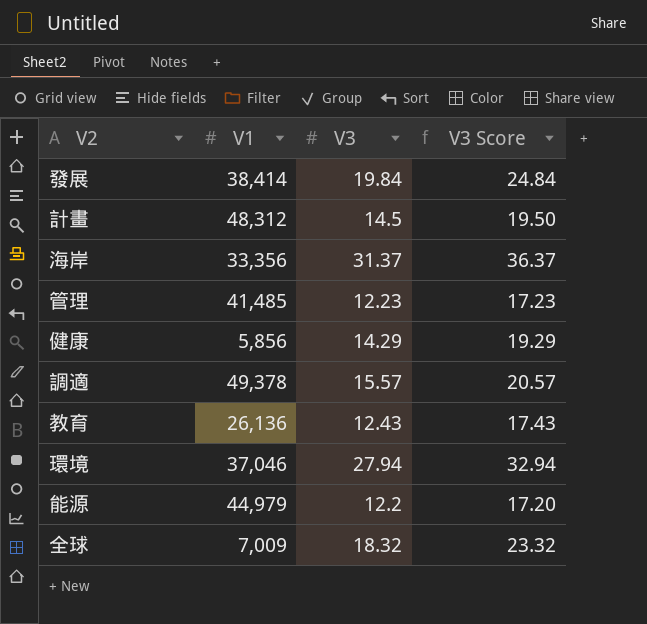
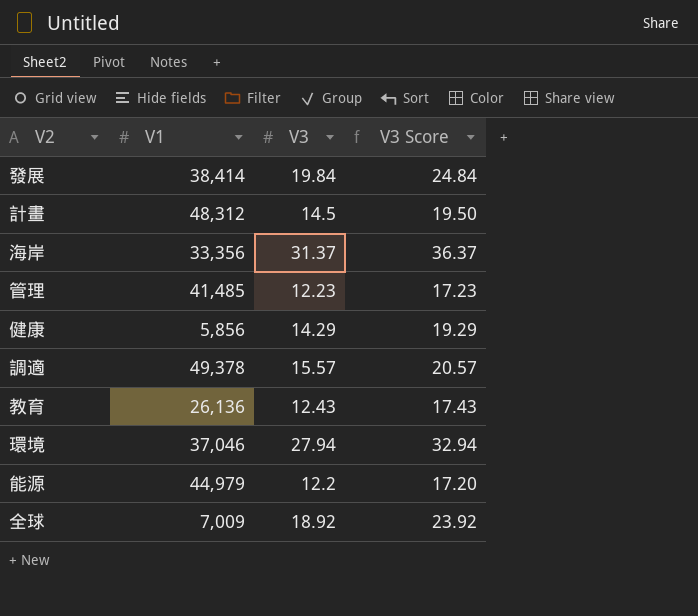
全球 | V3: 18.32 -> 18.92
全球 | V3 Score: 23.32 -> 23.92

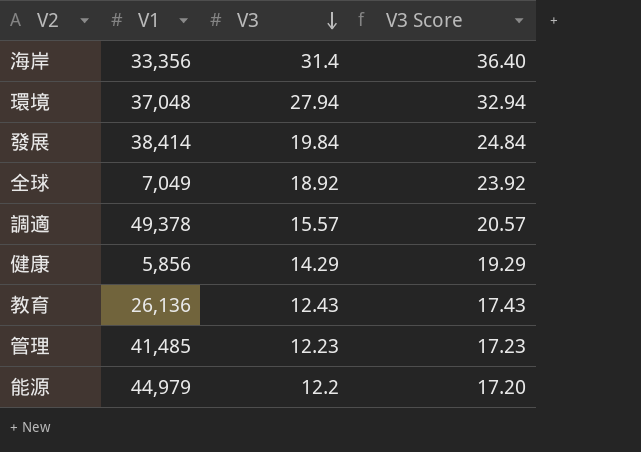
row order: none -> V3 descending
row 計畫: 48,312 | 14.5 | 19.50 -> none
海岸 | V3: 31.37 -> 31.4
海岸 | V3 Score: 36.37 -> 36.40
環境 | V1: 37,046 -> 37,048
全球 | V1: 7,009 -> 7,049

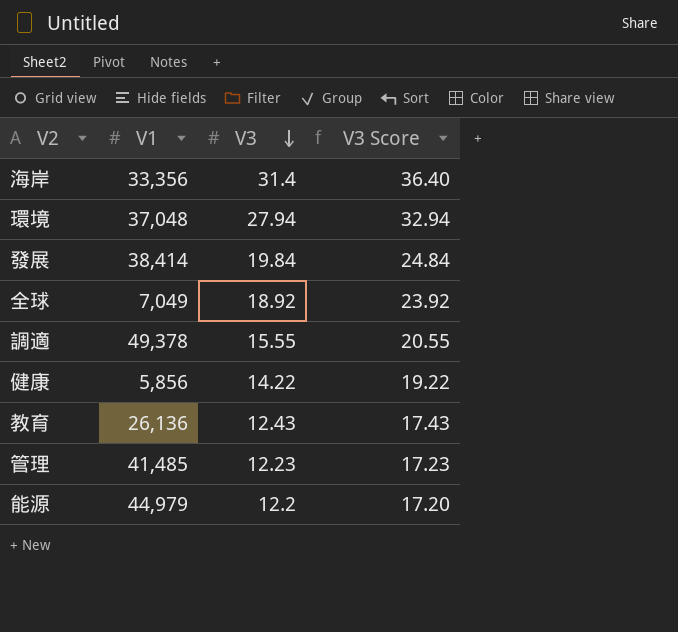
調適 | V3: 15.57 -> 15.55
調適 | V3 Score: 20.57 -> 20.55
健康 | V3: 14.29 -> 14.22
健康 | V3 Score: 19.29 -> 19.22

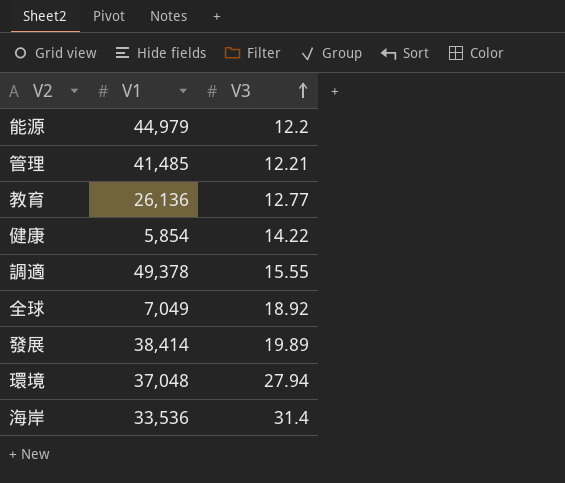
row order: V3 descending -> V3 ascending
column V3 Score | formula: [V3] + 5 -> none
管理 | V3: 12.23 -> 12.21
教育 | V3: 12.43 -> 12.77
健康 | V1: 5,856 -> 5,854
發展 | V3: 19.84 -> 19.89
海岸 | V1: 33,356 -> 33,536

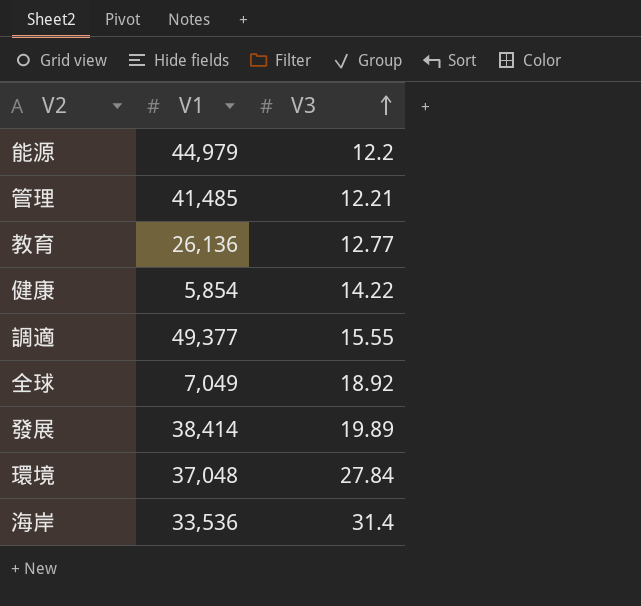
調適 | V1: 49,378 -> 49,377
環境 | V3: 27.94 -> 27.84

